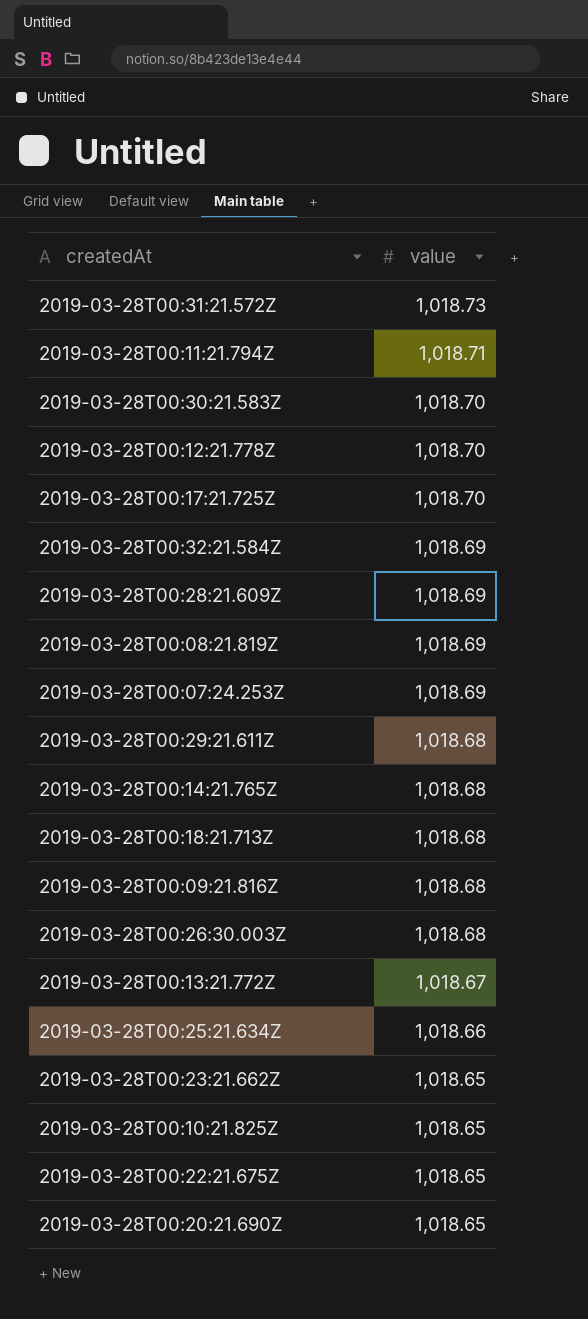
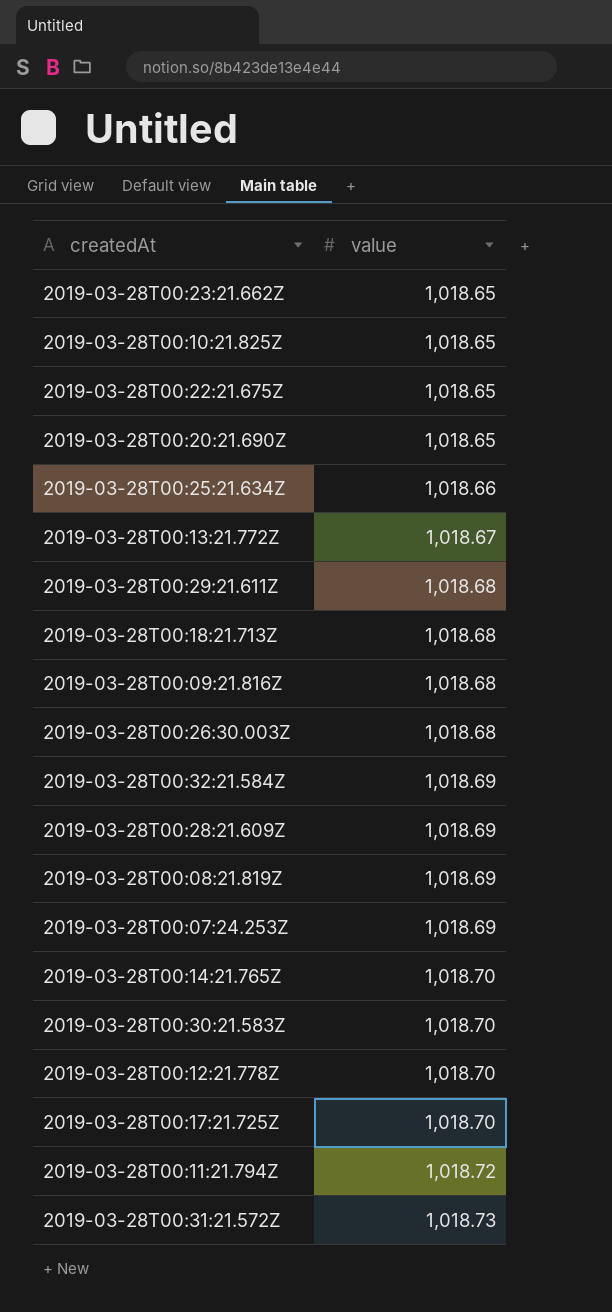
row order: value descending -> value ascending
2019-03-28T00:14:21.765Z | value: 1,018.68 -> 1,018.70
2019-03-28T00:11:21.794Z | value: 1,018.71 -> 1,018.72

